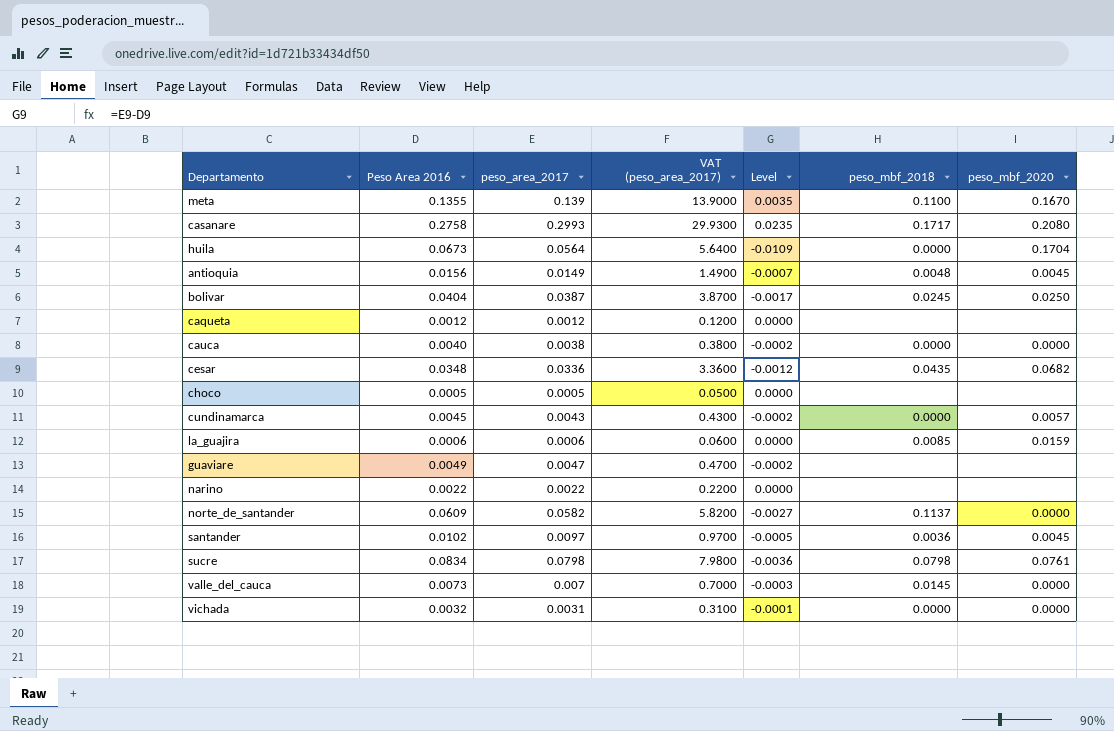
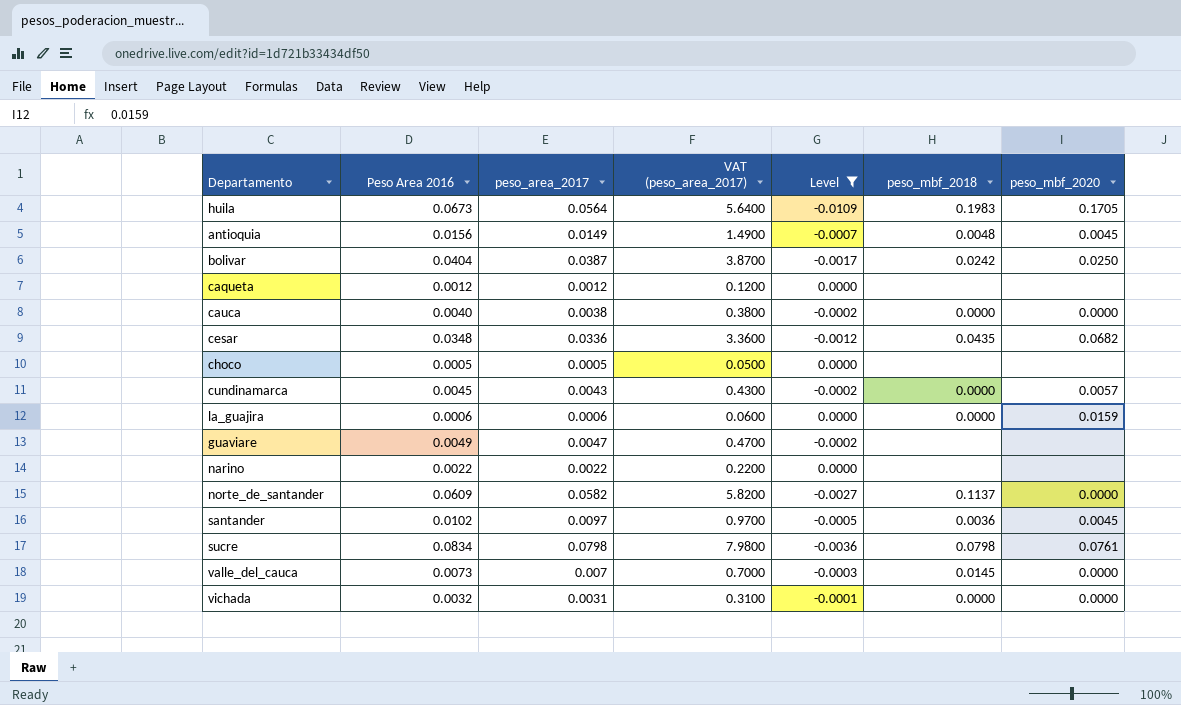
filter: none -> Level <= 0.0000
huila | peso_mbf_2018: 0.0000 -> 0.1983
huila | peso_mbf_2020: 0.1704 -> 0.1705
bolivar | peso_mbf_2018: 0.0245 -> 0.0242
la_guajira | peso_mbf_2018: 0.0085 -> 0.0000

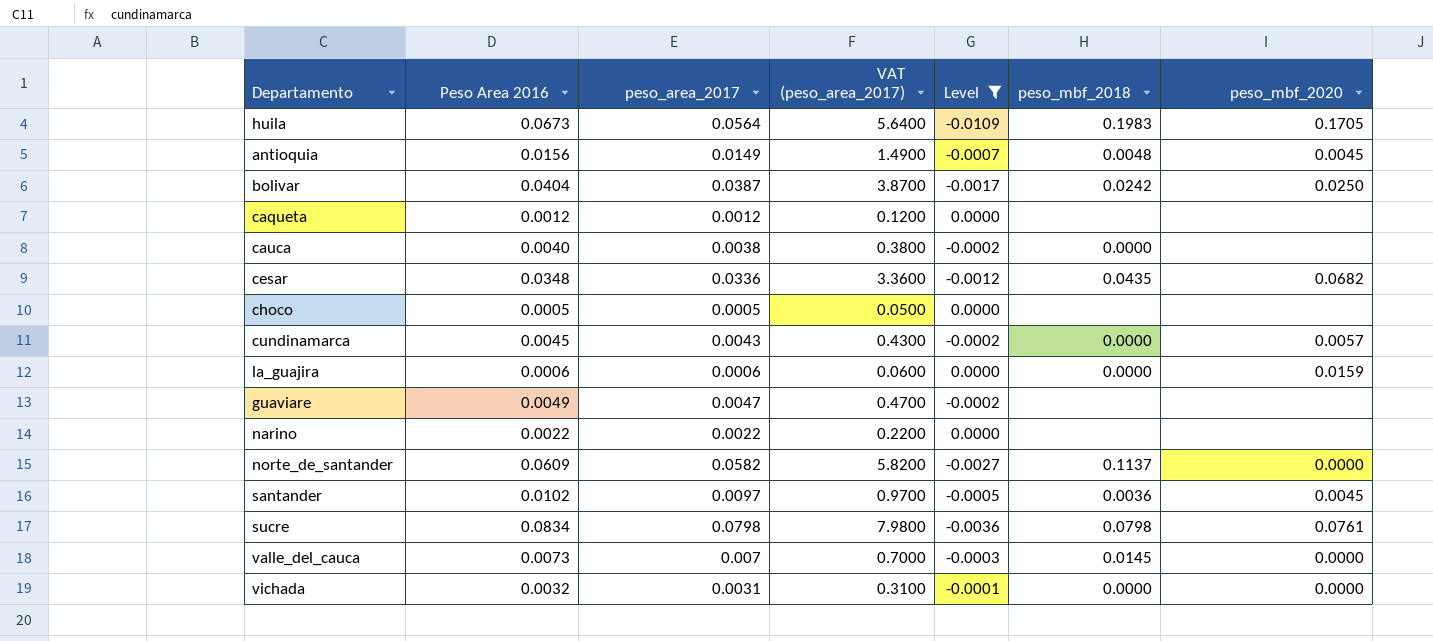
cauca | peso_mbf_2020: 0.0000 -> none

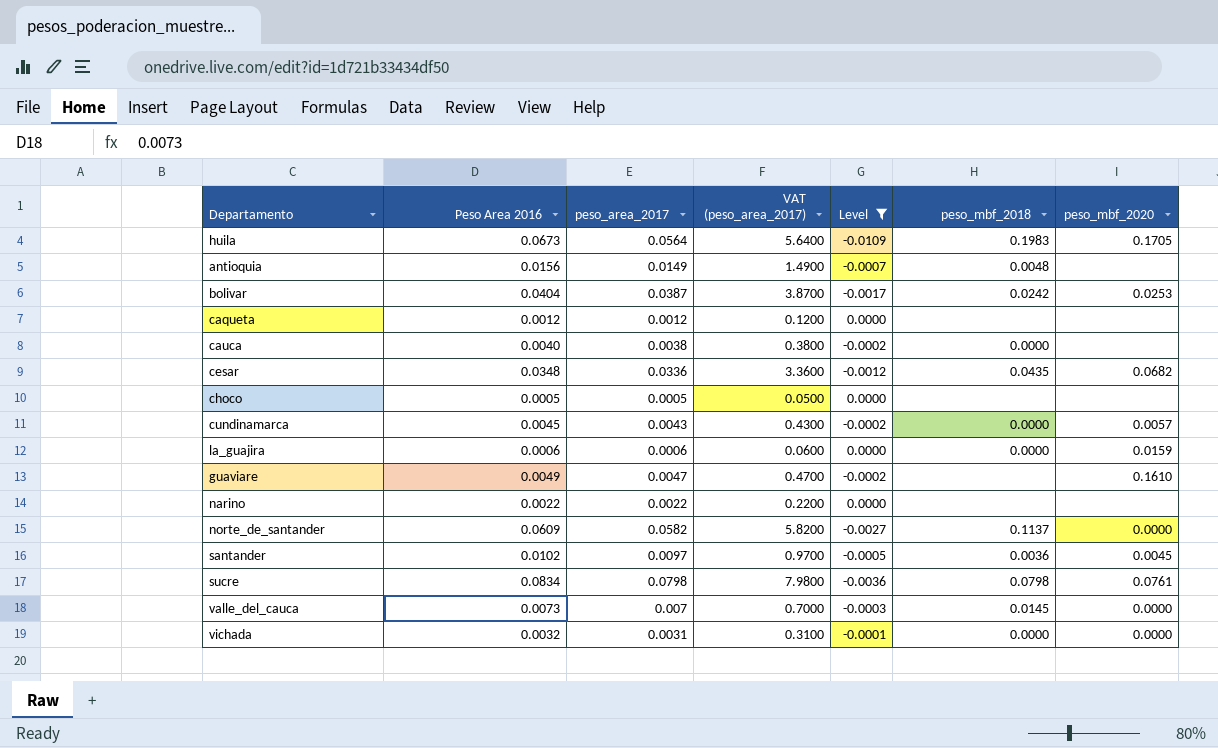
antioquia | peso_mbf_2020: 0.0045 -> none
bolivar | peso_mbf_2020: 0.0250 -> 0.0253
guaviare | peso_mbf_2020: none -> 0.1610

